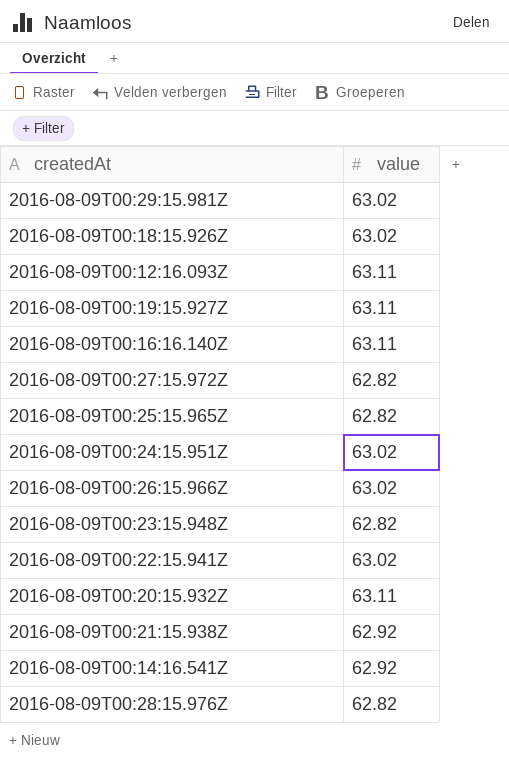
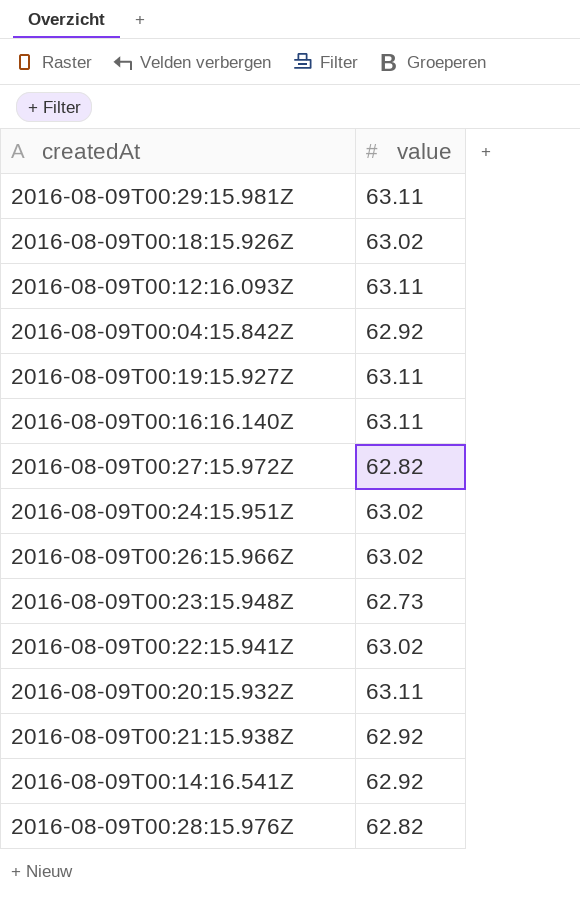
row 2016-08-09T00:25:15.965Z: 62.82 -> none
2016-08-09T00:29:15.981Z | value: 63.02 -> 63.11
row 2016-08-09T00:04:15.842Z: none -> 62.92
2016-08-09T00:23:15.948Z | value: 62.82 -> 62.73

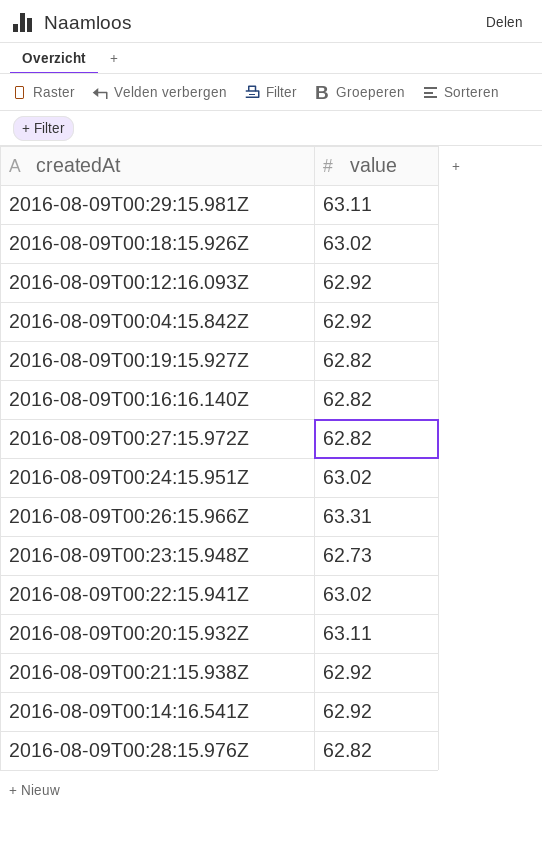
2016-08-09T00:12:16.093Z | value: 63.11 -> 62.92
2016-08-09T00:19:15.927Z | value: 63.11 -> 62.82
2016-08-09T00:16:16.140Z | value: 63.11 -> 62.82
2016-08-09T00:26:15.966Z | value: 63.02 -> 63.31

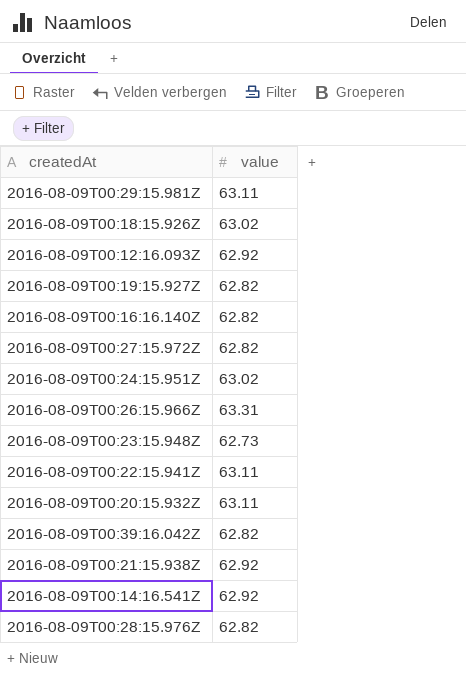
row 2016-08-09T00:04:15.842Z: 62.92 -> none
2016-08-09T00:22:15.941Z | value: 63.02 -> 63.11
row 2016-08-09T00:39:16.042Z: none -> 62.82

